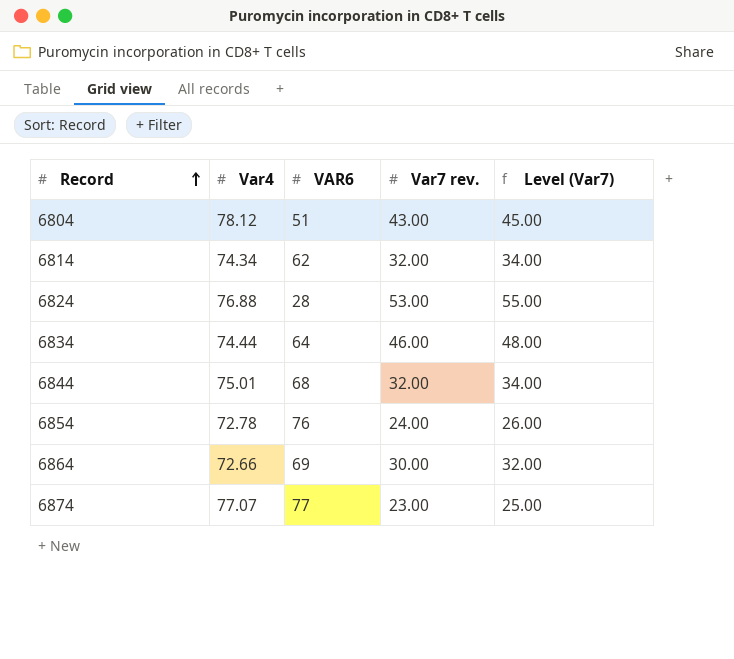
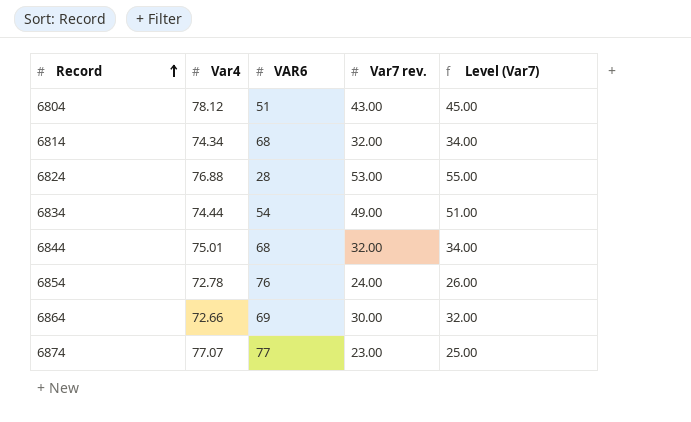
6814 | VAR6: 62 -> 68
6834 | VAR6: 64 -> 54
6834 | Var7 rev.: 46.00 -> 49.00
6834 | Level (Var7): 48.00 -> 51.00

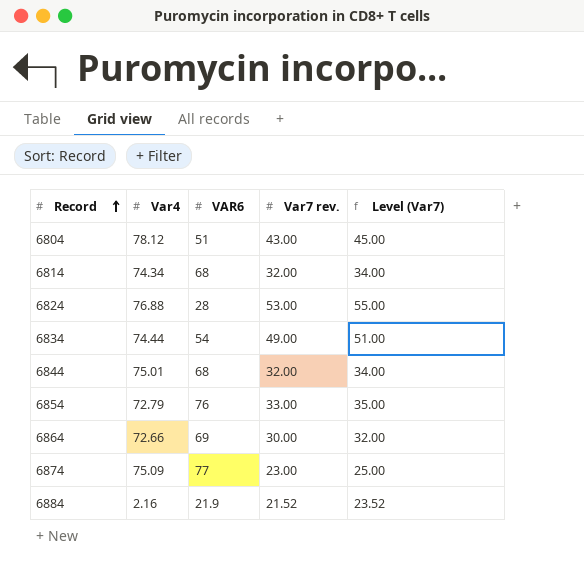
6854 | Var4: 72.78 -> 72.79
6854 | Var7 rev.: 24.00 -> 33.00
6854 | Level (Var7): 26.00 -> 35.00
6874 | Var4: 77.07 -> 75.09
row 6884: none -> 2.16 | 21.9 | 21.52 | 23.52

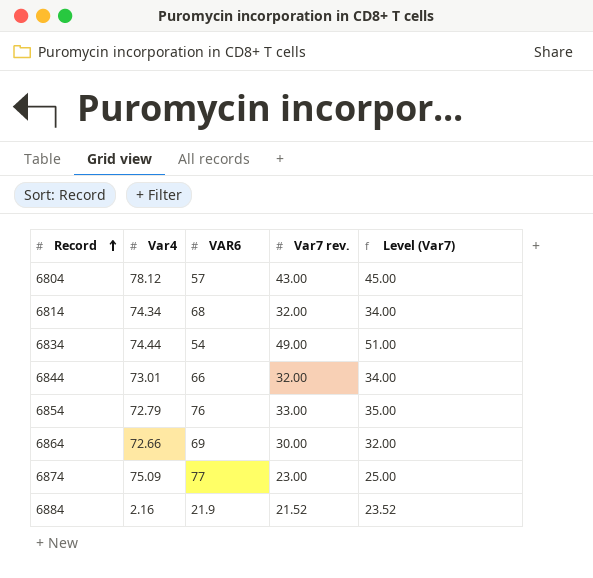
row 6824: 76.88 | 28 | 53.00 | 55.00 -> none
6804 | VAR6: 51 -> 57
6844 | Var4: 75.01 -> 73.01
6844 | VAR6: 68 -> 66

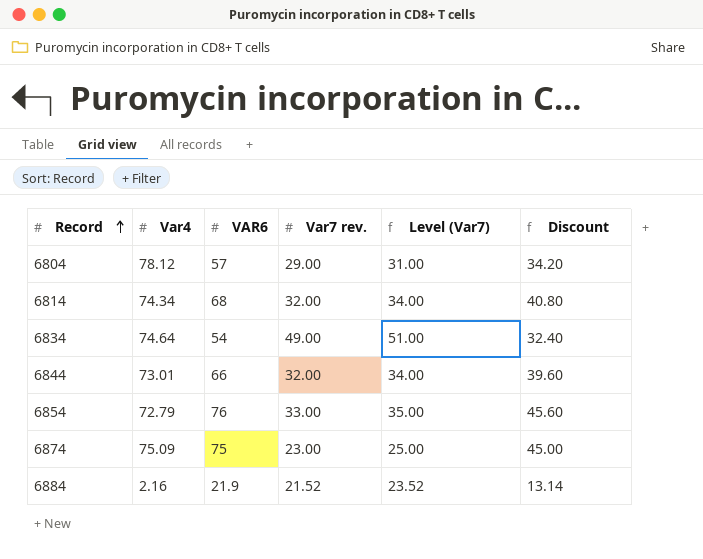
column Discount | formula: none -> [VAR6] * 0.6
row 6864: 72.66 | 69 | 30.00 | 32.00 -> none
6804 | Var7 rev.: 43.00 -> 29.00
6804 | Level (Var7): 45.00 -> 31.00
6834 | Var4: 74.44 -> 74.64
6874 | VAR6: 77 -> 75

